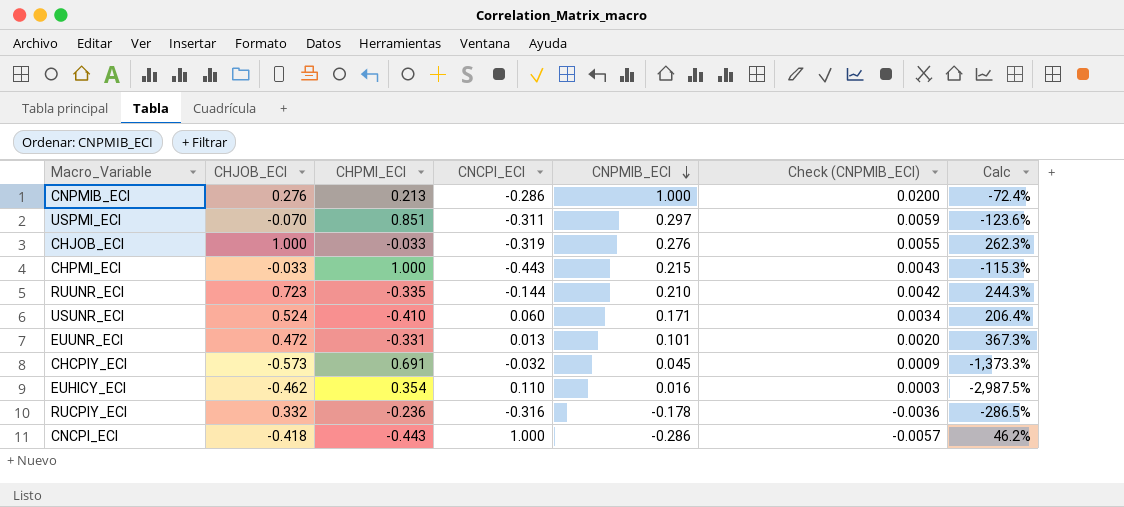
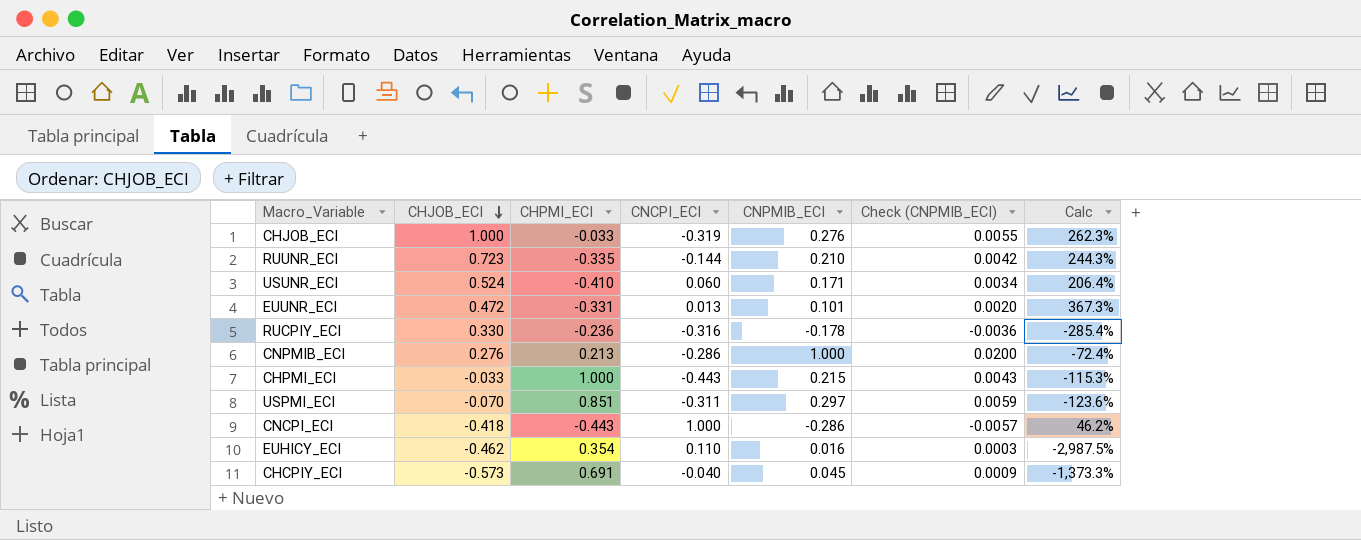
row order: CNPMIB_ECI descending -> CHJOB_ECI descending
RUCPIY_ECI | CHJOB_ECI: 0.332 -> 0.330
RUCPIY_ECI | Calc: -286.5% -> -285.4%
CHCPIY_ECI | CNCPI_ECI: -0.032 -> -0.040

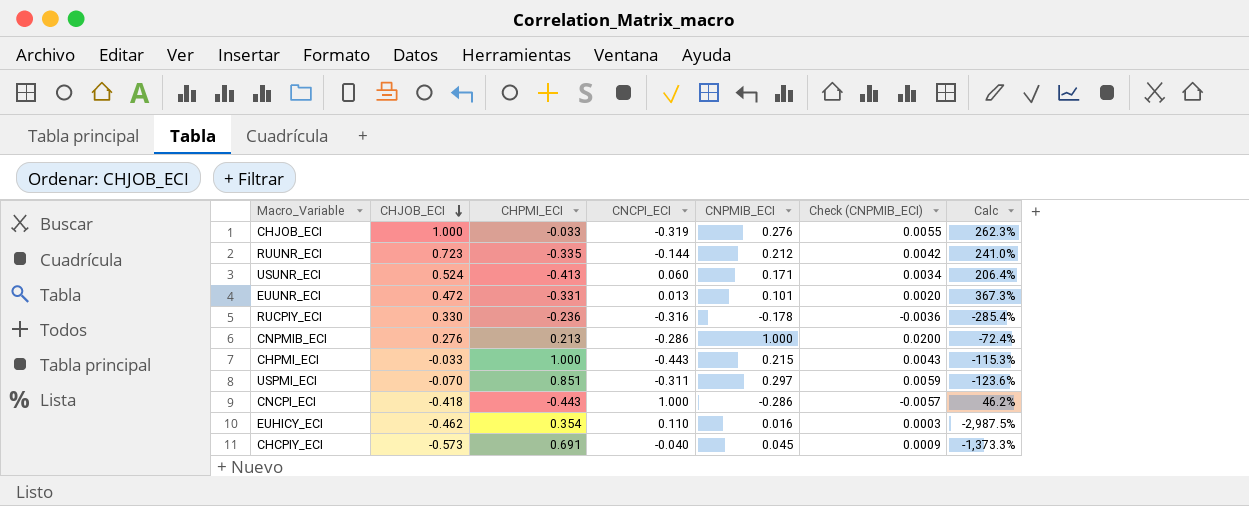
RUUNR_ECI | CNPMIB_ECI: 0.210 -> 0.212
RUUNR_ECI | Calc: 244.3% -> 241.0%
USUNR_ECI | CHPMI_ECI: -0.410 -> -0.413

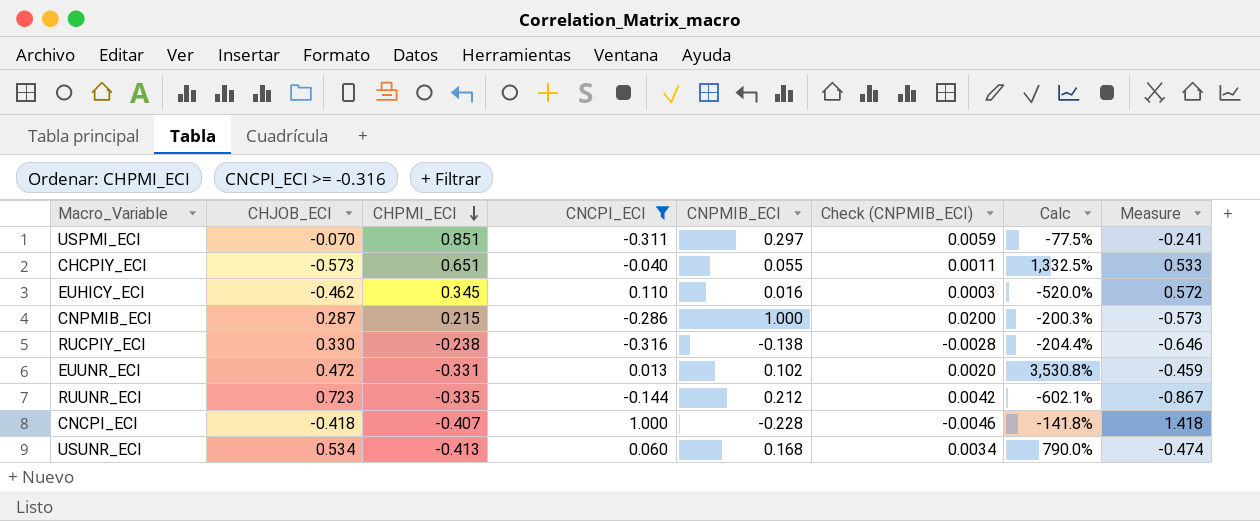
filter: none -> CNCPI_ECI >= -0.316
row order: CHJOB_ECI descending -> CHPMI_ECI descending
column Calc | formula: ([CHJOB_ECI] - [CNPMIB_ECI]) / [CNPMIB_ECI] -> ([CHJOB_ECI] - [CNCPI_ECI]) / [CNCPI_ECI]
column Measure | formula: none -> [CNCPI_ECI] - [CHJOB_ECI]
CHCPIY_ECI | CHPMI_ECI: 0.691 -> 0.651
CHCPIY_ECI | CNPMIB_ECI: 0.045 -> 0.055
CHCPIY_ECI | Check (CNPMIB_ECI): 0.0009 -> 0.0011
EUHICY_ECI | CHPMI_ECI: 0.354 -> 0.345
CNPMIB_ECI | CHJOB_ECI: 0.276 -> 0.287
CNPMIB_ECI | CHPMI_ECI: 0.213 -> 0.215
RUCPIY_ECI | CHPMI_ECI: -0.236 -> -0.238
RUCPIY_ECI | CNPMIB_ECI: -0.178 -> -0.138
RUCPIY_ECI | Check (CNPMIB_ECI): -0.0036 -> -0.0028
EUUNR_ECI | CNPMIB_ECI: 0.101 -> 0.102
CNCPI_ECI | CHPMI_ECI: -0.443 -> -0.407
CNCPI_ECI | CNPMIB_ECI: -0.286 -> -0.228
CNCPI_ECI | Check (CNPMIB_ECI): -0.0057 -> -0.0046
USUNR_ECI | CHJOB_ECI: 0.524 -> 0.534
USUNR_ECI | CNPMIB_ECI: 0.171 -> 0.168

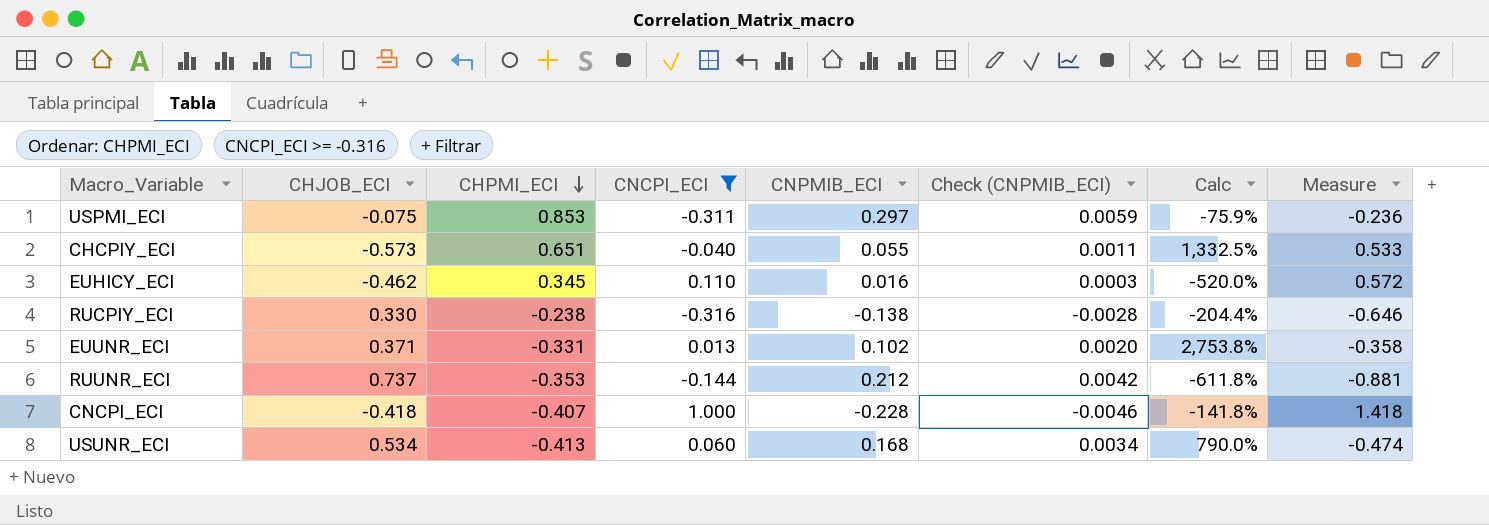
row CNPMIB_ECI: 0.287 | 0.215 | -0.286 | 1.000 | 0.0200 | -200.3% | -0.573 -> none
USPMI_ECI | CHJOB_ECI: -0.070 -> -0.075
USPMI_ECI | CHPMI_ECI: 0.851 -> 0.853
USPMI_ECI | Calc: -77.5% -> -75.9%
USPMI_ECI | Measure: -0.241 -> -0.236
EUUNR_ECI | CHJOB_ECI: 0.472 -> 0.371
EUUNR_ECI | Calc: 3,530.8% -> 2,753.8%
EUUNR_ECI | Measure: -0.459 -> -0.358
RUUNR_ECI | CHJOB_ECI: 0.723 -> 0.737
RUUNR_ECI | CHPMI_ECI: -0.335 -> -0.353
RUUNR_ECI | Calc: -602.1% -> -611.8%
RUUNR_ECI | Measure: -0.867 -> -0.881

